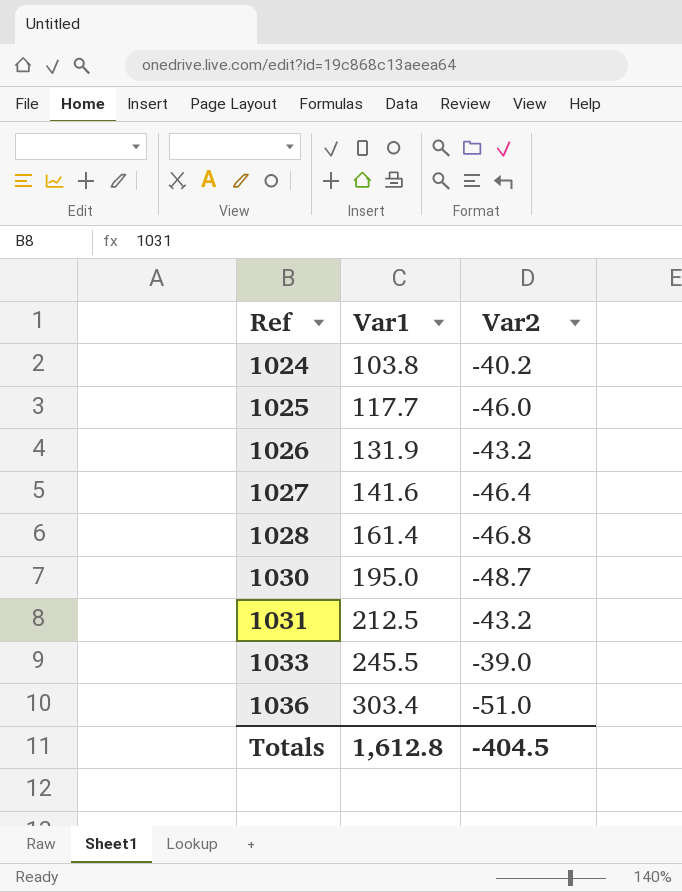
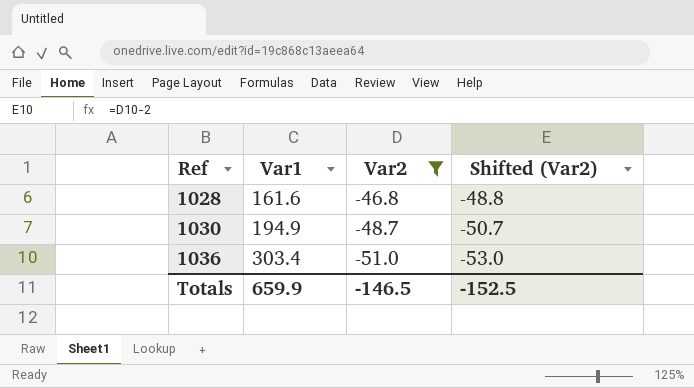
filter: none -> Var2 <= -46.8
column Shifted (Var2) | formula: none -> [Var2] - 2
1028 | Var1: 161.4 -> 161.6
1030 | Var1: 195.0 -> 194.9
Totals | Var1: 1,612.8 -> 659.9
Totals | Var2: -404.5 -> -146.5

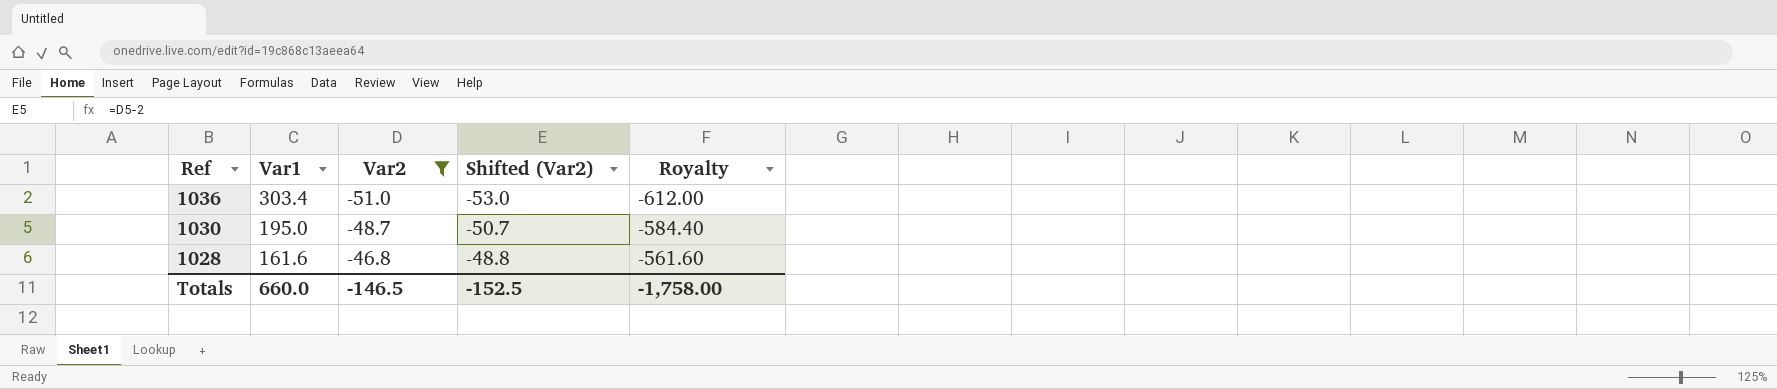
row order: Ref ascending -> Ref descending
column Royalty | formula: none -> [Var2] * 12
1030 | Var1: 194.9 -> 195.0
Totals | Var1: 659.9 -> 660.0

